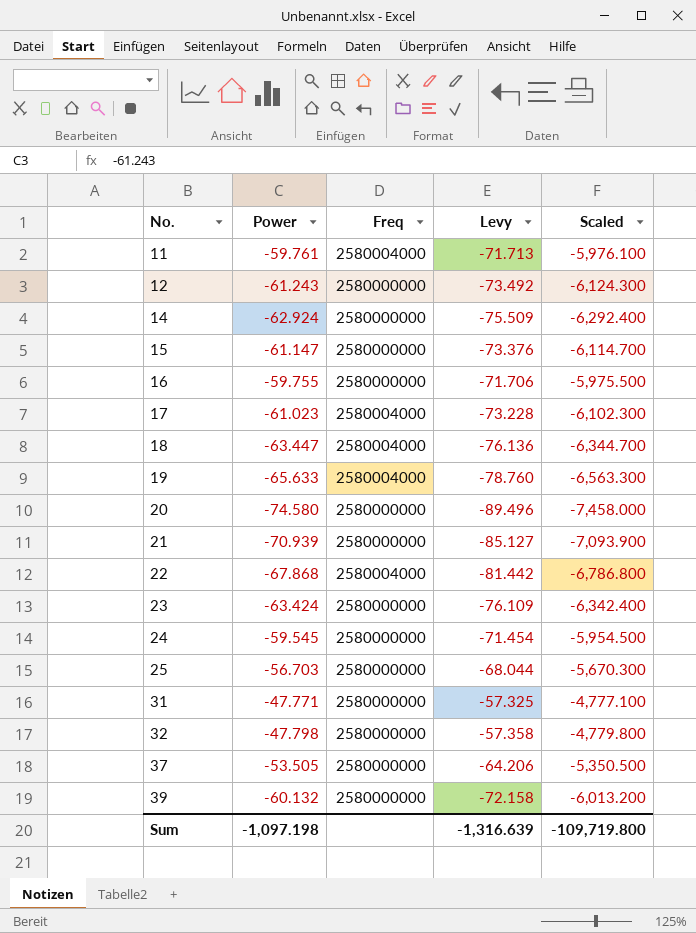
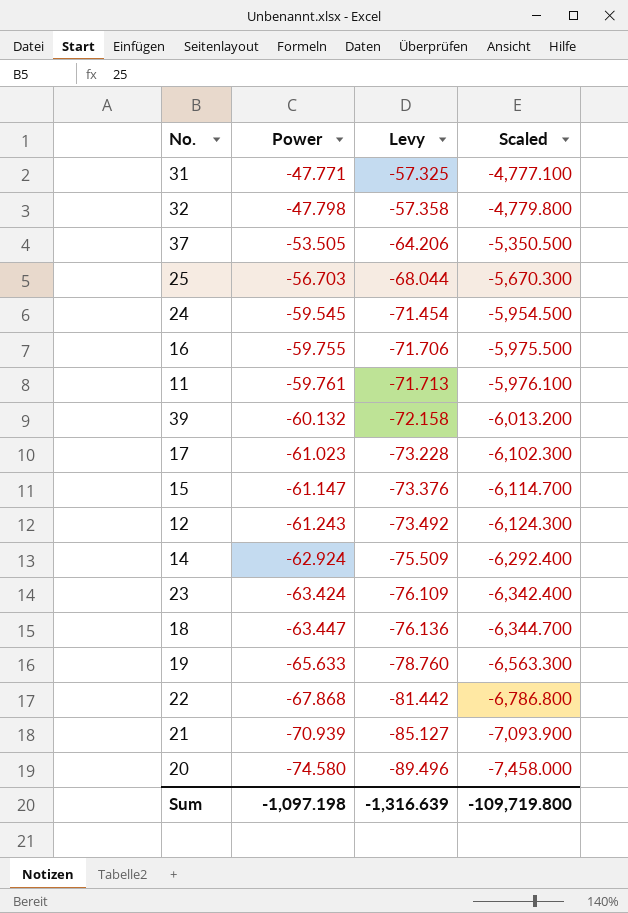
row order: No. ascending -> Power descending
column Freq | position: 3 -> none

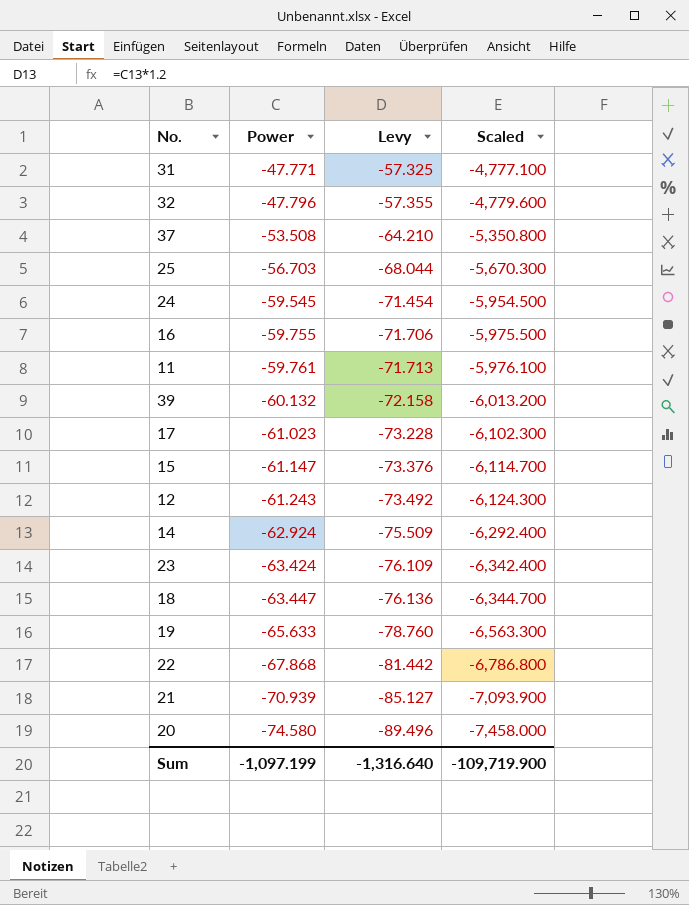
32 | Power: -47.798 -> -47.796
32 | Levy: -57.358 -> -57.355
32 | Scaled: -4,779.800 -> -4,779.600
37 | Power: -53.505 -> -53.508
37 | Levy: -64.206 -> -64.210
37 | Scaled: -5,350.500 -> -5,350.800
Sum | Power: -1,097.198 -> -1,097.199
Sum | Levy: -1,316.639 -> -1,316.640
Sum | Scaled: -109,719.800 -> -109,719.900

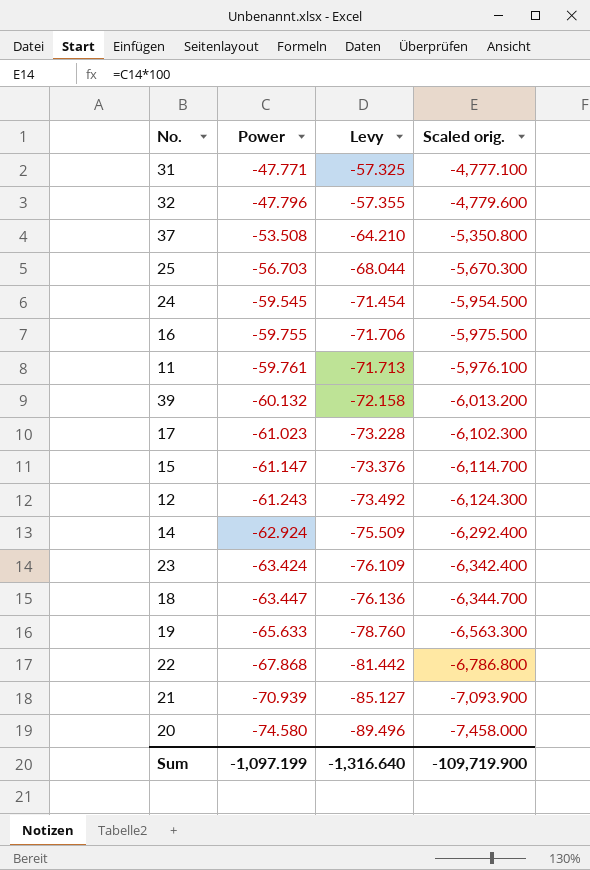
column name: Scaled -> Scaled orig.

